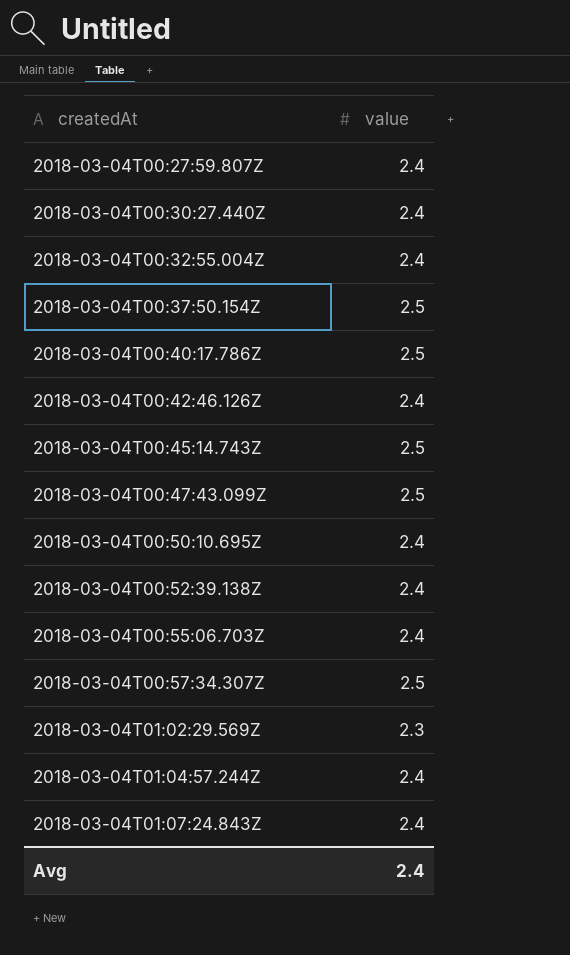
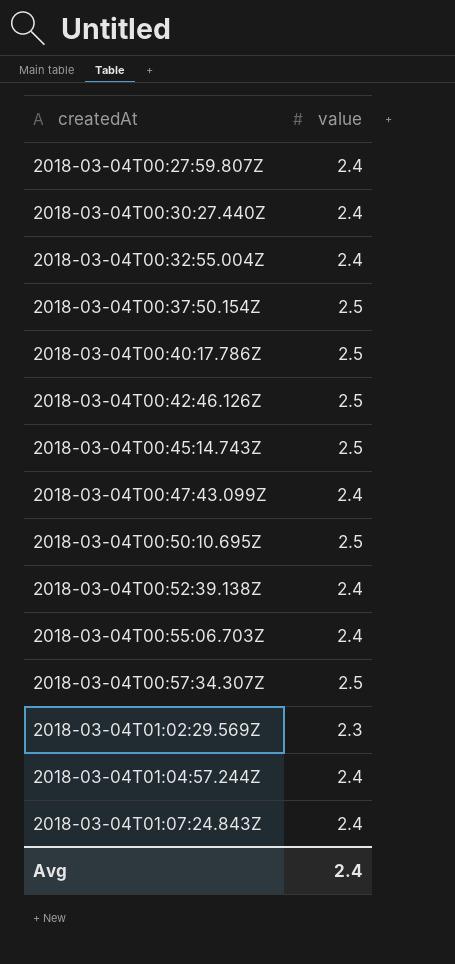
2018-03-04T00:42:46.126Z | value: 2.4 -> 2.5
2018-03-04T00:47:43.099Z | value: 2.5 -> 2.4
2018-03-04T00:50:10.695Z | value: 2.4 -> 2.5

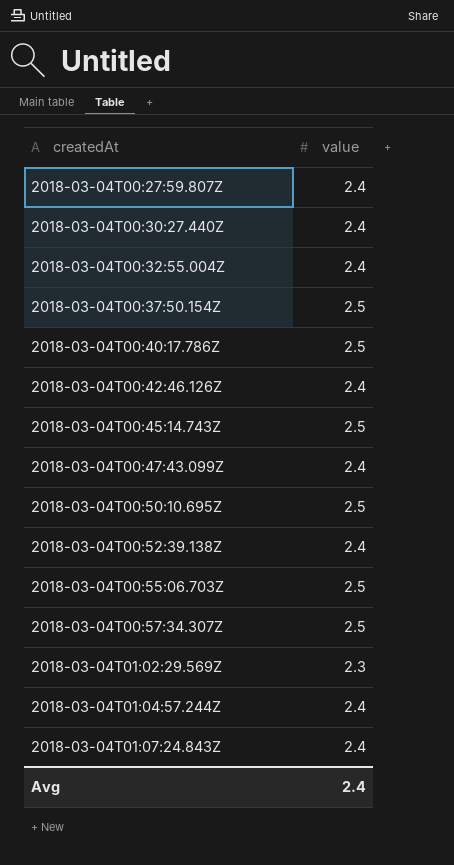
2018-03-04T00:42:46.126Z | value: 2.5 -> 2.4
2018-03-04T00:55:06.703Z | value: 2.4 -> 2.5

